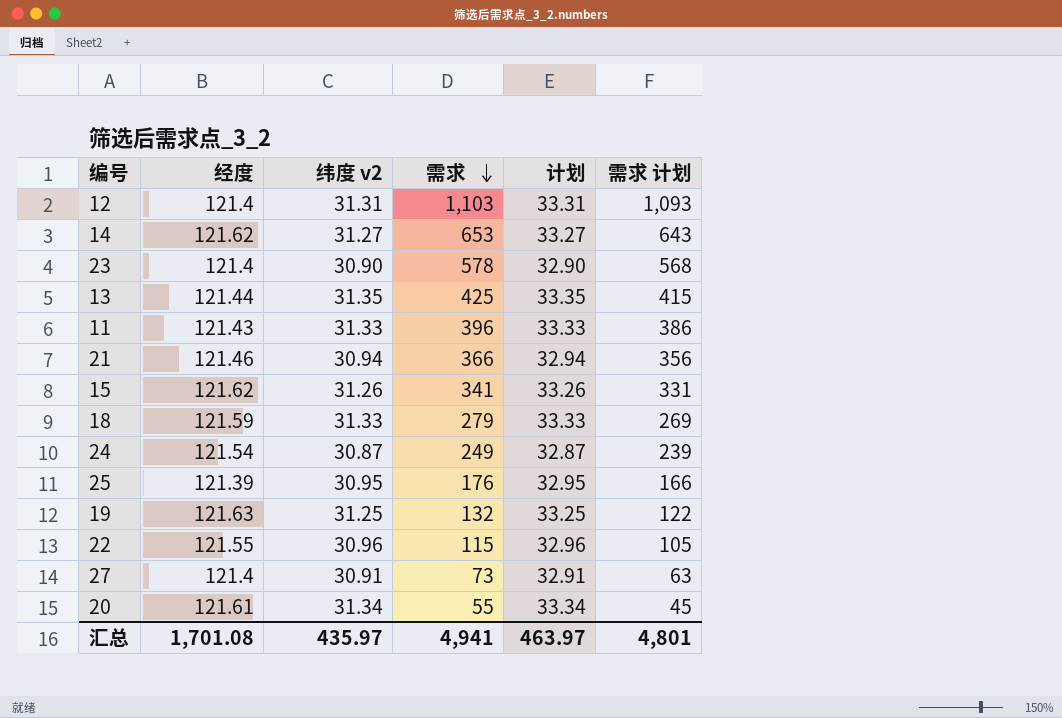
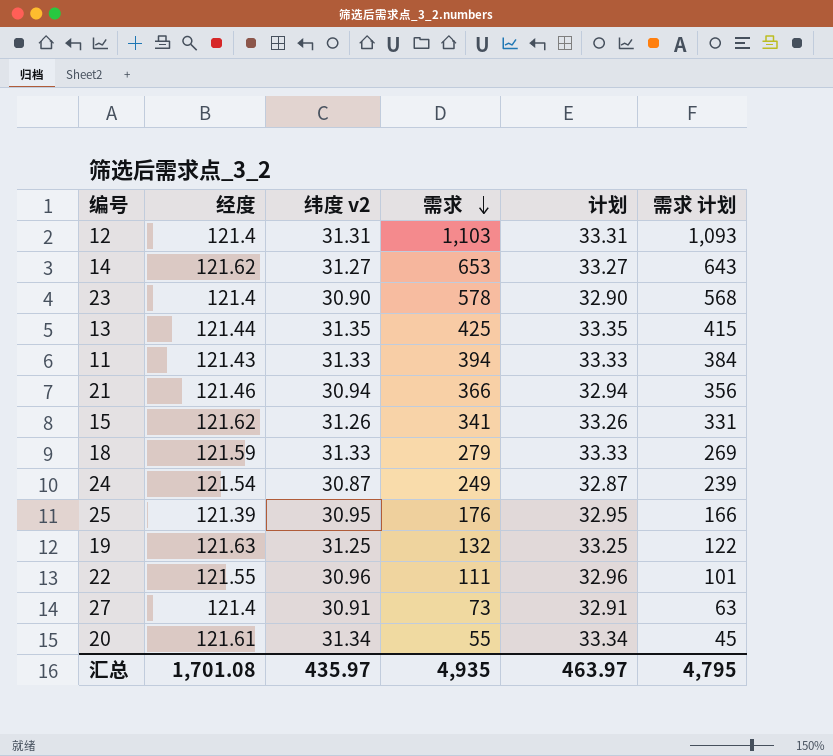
11 | 需求: 396 -> 394
11 | 需求 计划: 386 -> 384
22 | 需求: 115 -> 111
22 | 需求 计划: 105 -> 101
汇总 | 需求: 4,941 -> 4,935
汇总 | 需求 计划: 4,801 -> 4,795

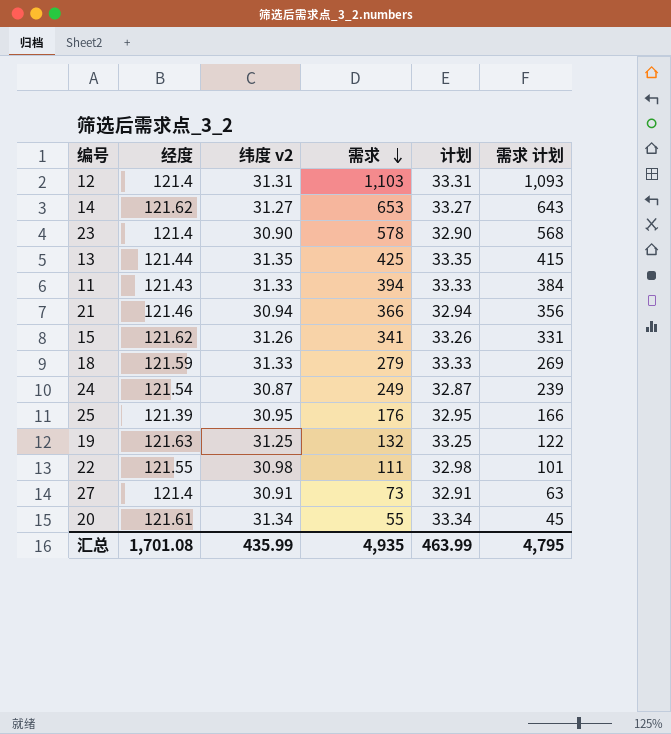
22 | 纬度 v2: 30.96 -> 30.98
22 | 计划: 32.96 -> 32.98
汇总 | 纬度 v2: 435.97 -> 435.99
汇总 | 计划: 463.97 -> 463.99

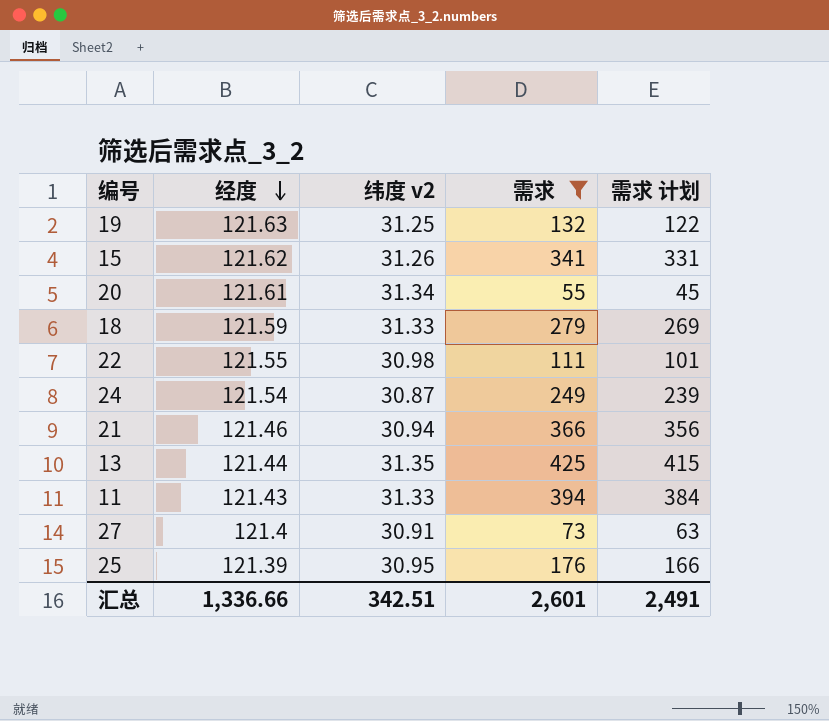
filter: none -> 需求 <= 425
row order: 需求 descending -> 经度 descending
column 计划 | formula: [纬度 v2] + 2 -> none
汇总 | 经度: 1,701.08 -> 1,336.66
汇总 | 纬度 v2: 435.99 -> 342.51
汇总 | 需求: 4,935 -> 2,601
汇总 | 需求 计划: 4,795 -> 2,491

